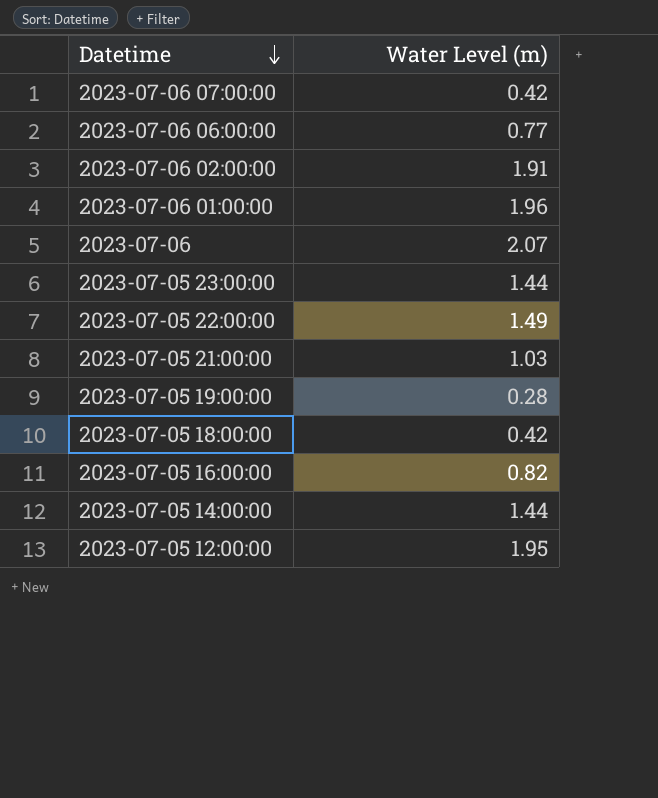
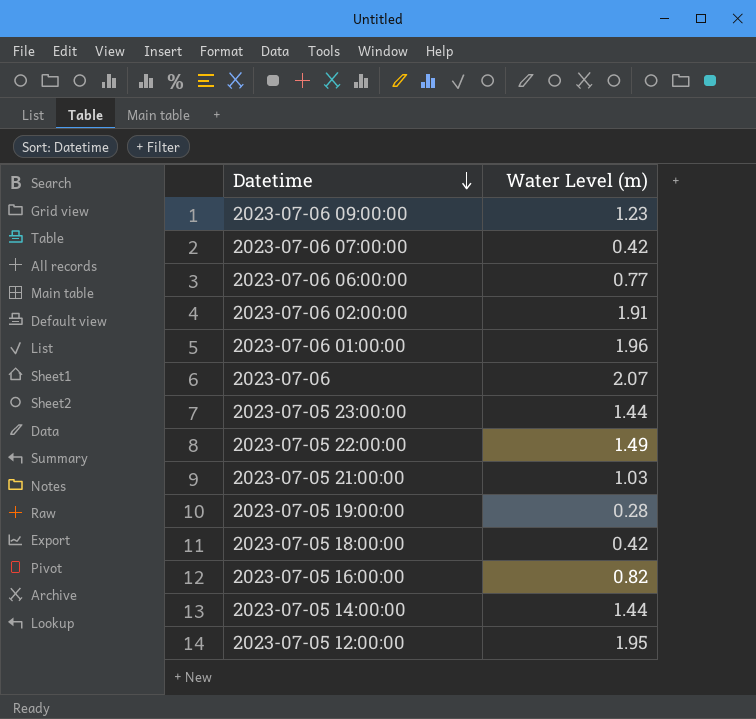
row 2023-07-06 09:00:00: none -> 1.23

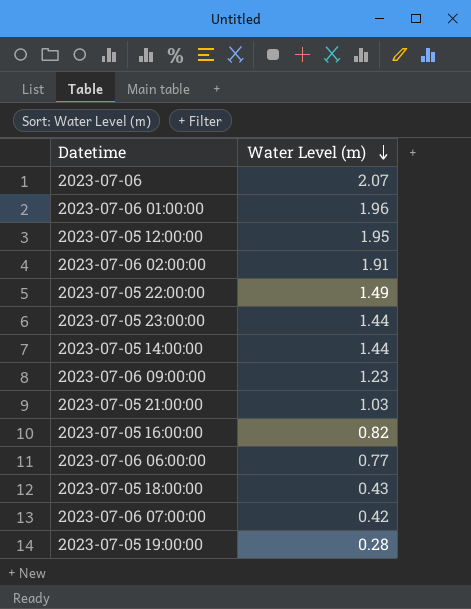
row order: Datetime descending -> Water Level (m) descending
2023-07-05 18:00:00 | Water Level (m): 0.42 -> 0.43

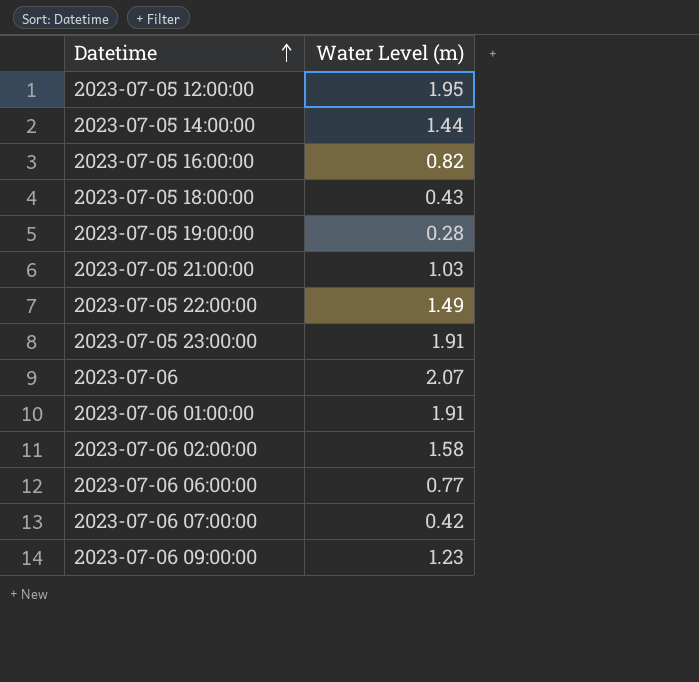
row order: Water Level (m) descending -> Datetime ascending
2023-07-05 23:00:00 | Water Level (m): 1.44 -> 1.91
2023-07-06 01:00:00 | Water Level (m): 1.96 -> 1.91
2023-07-06 02:00:00 | Water Level (m): 1.91 -> 1.58

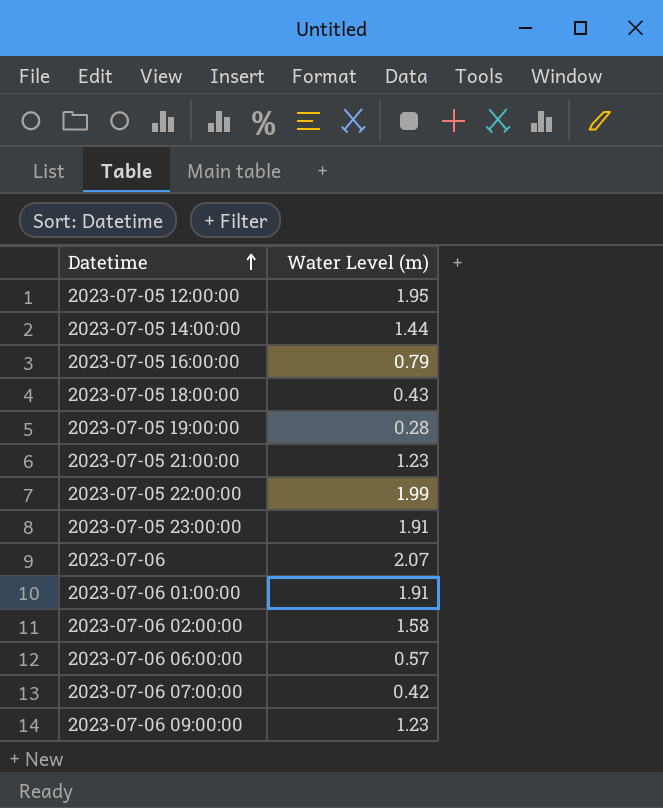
2023-07-05 16:00:00 | Water Level (m): 0.82 -> 0.79
2023-07-05 21:00:00 | Water Level (m): 1.03 -> 1.23
2023-07-05 22:00:00 | Water Level (m): 1.49 -> 1.99
2023-07-06 06:00:00 | Water Level (m): 0.77 -> 0.57

